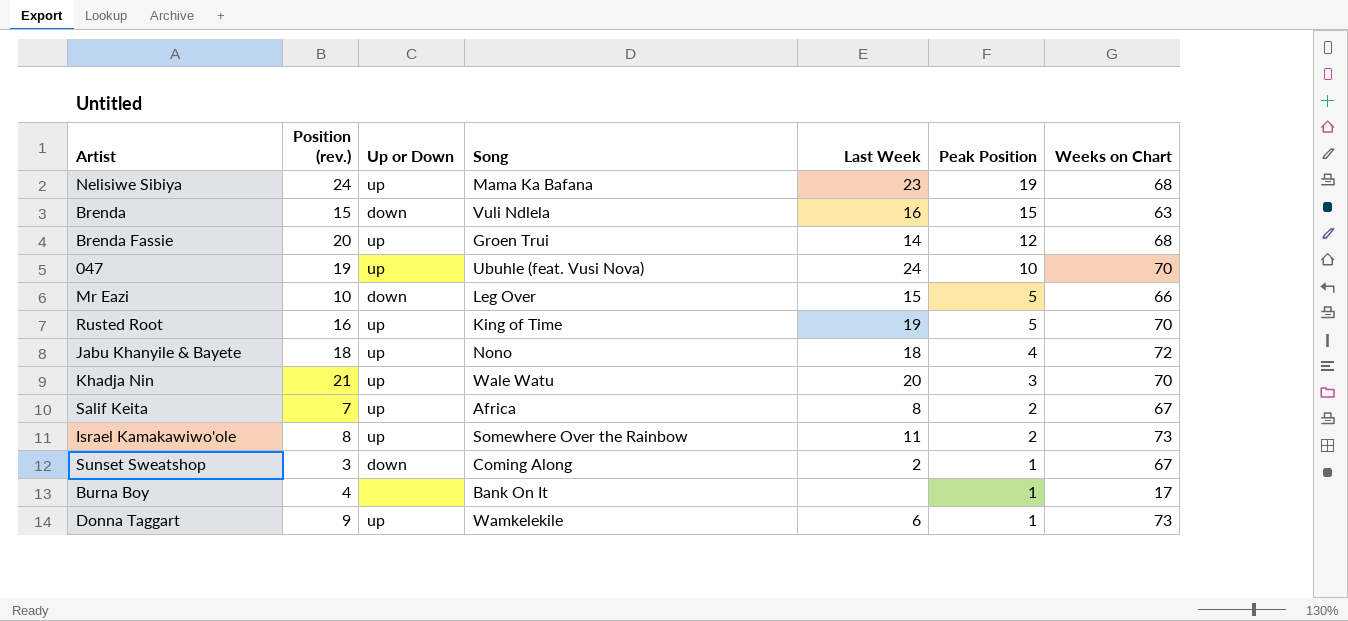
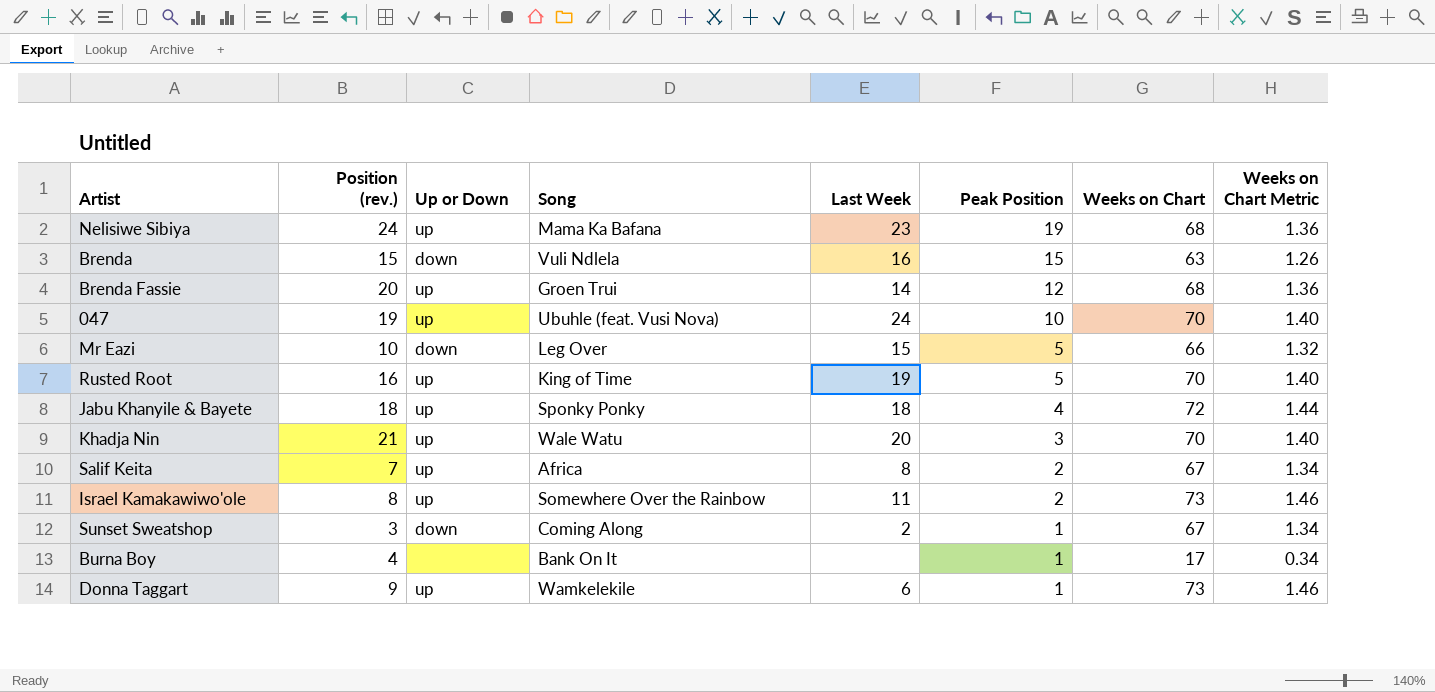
column Weeks on Chart Metric | formula: none -> [Weeks on Chart] * 0.02
Jabu Khanyile & Bayete | Song: Nono -> Sponky Ponky

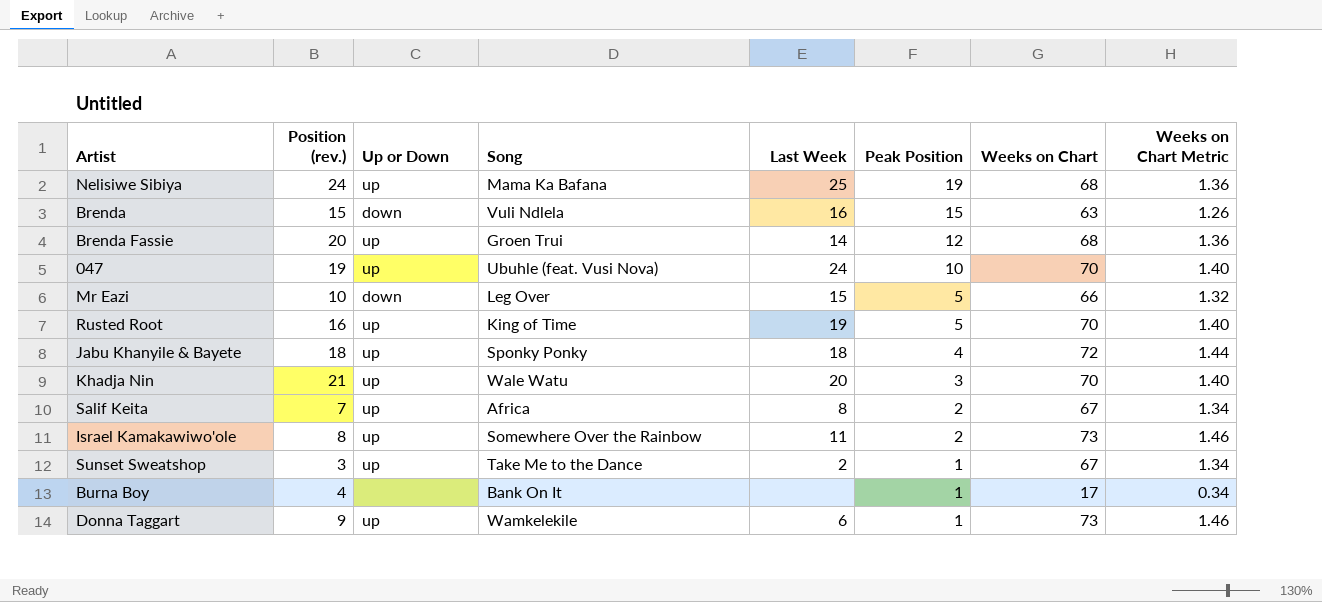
Nelisiwe Sibiya | Last Week: 23 -> 25
Sunset Sweatshop | Up or Down: down -> up
Sunset Sweatshop | Song: Coming Along -> Take Me to the Dance

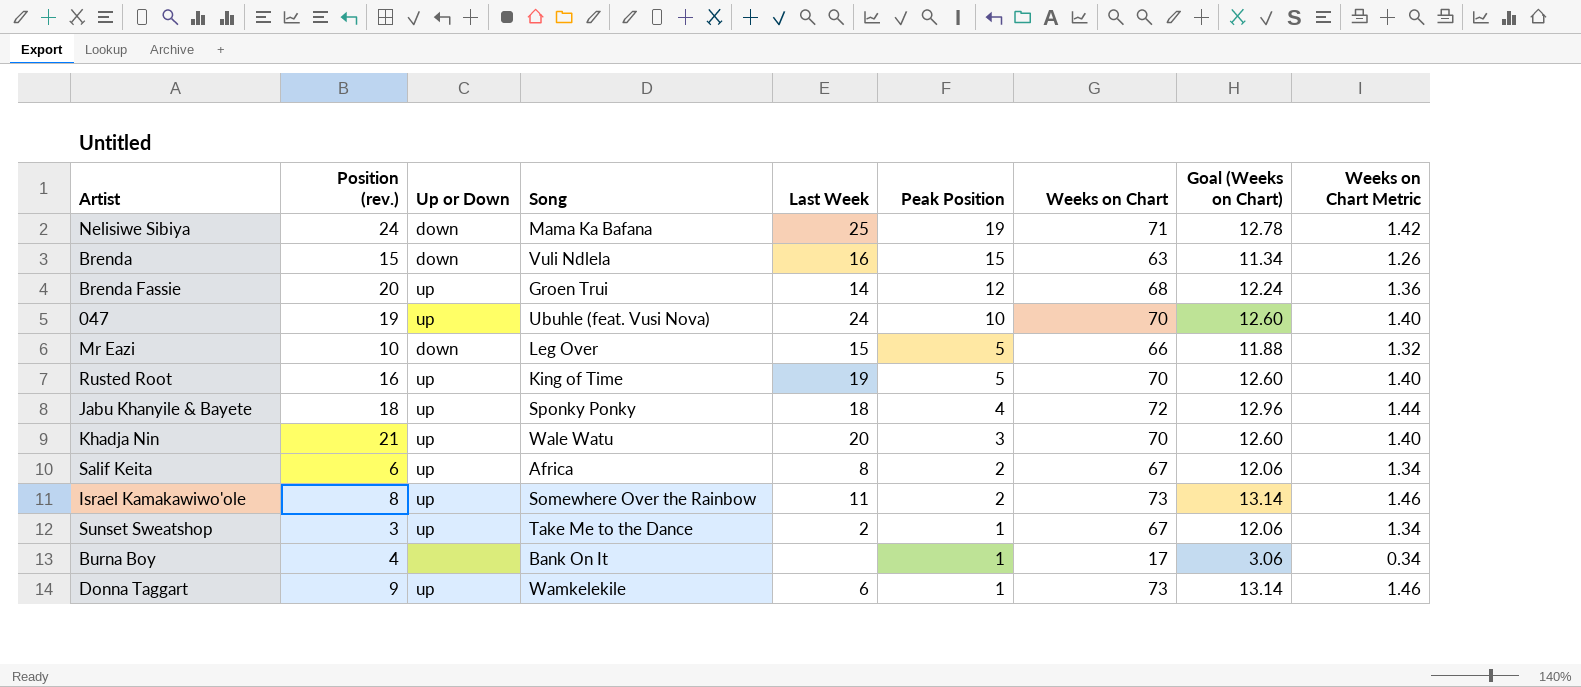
column Goal (Weeks on Chart) | formula: none -> [Weeks on Chart] * 0.18
Nelisiwe Sibiya | Up or Down: up -> down
Nelisiwe Sibiya | Weeks on Chart: 68 -> 71
Nelisiwe Sibiya | Weeks on Chart Metric: 1.36 -> 1.42
Salif Keita | Position (rev.): 7 -> 6

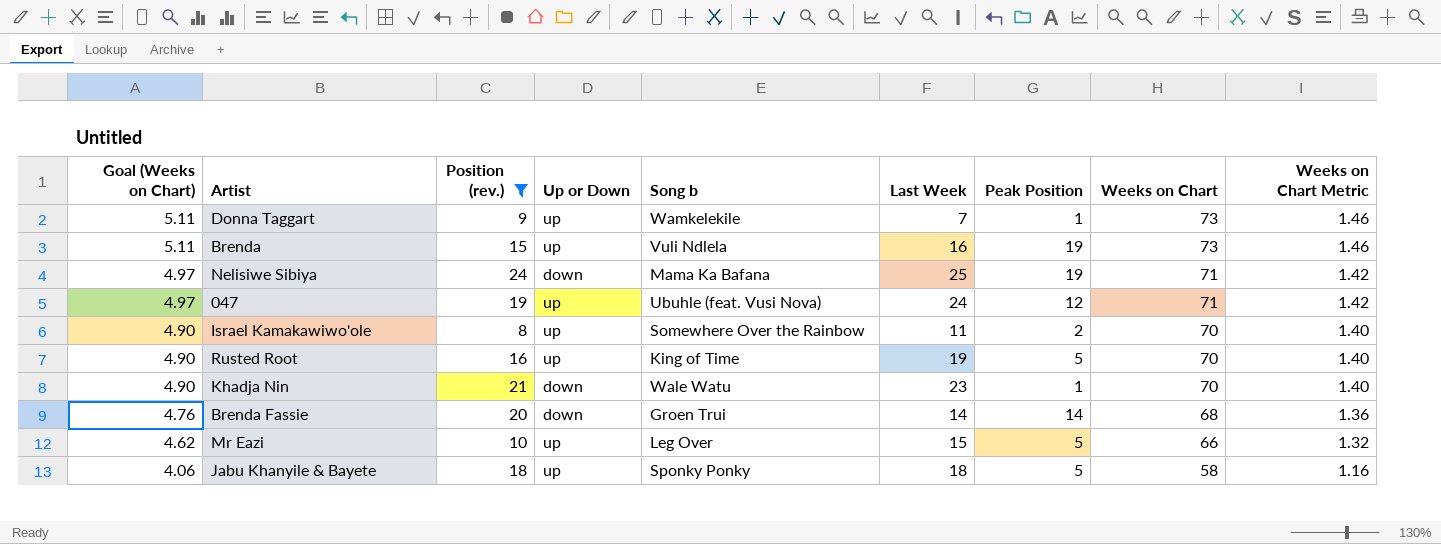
filter: none -> Position (rev.) >= 8
row order: Peak Position descending -> Goal (Weeks on Chart) descending
column Goal (Weeks on Chart) | formula: [Weeks on Chart] * 0.18 -> [Weeks on Chart] * 0.07
column Goal (Weeks on Chart) | position: 8 -> 1
column name: Song -> Song b
Donna Taggart | Last Week: 6 -> 7
Brenda | Up or Down: down -> up
Brenda | Peak Position: 15 -> 19
Brenda | Weeks on Chart: 63 -> 73
Brenda | Weeks on Chart Metric: 1.26 -> 1.46
047 | Peak Position: 10 -> 12
047 | Weeks on Chart: 70 -> 71
047 | Weeks on Chart Metric: 1.40 -> 1.42
Israel Kamakawiwo'ole | Weeks on Chart: 73 -> 70
Israel Kamakawiwo'ole | Weeks on Chart Metric: 1.46 -> 1.40
Khadja Nin | Up or Down: up -> down
Khadja Nin | Last Week: 20 -> 23
Khadja Nin | Peak Position: 3 -> 1
Brenda Fassie | Up or Down: up -> down
Brenda Fassie | Peak Position: 12 -> 14
Mr Eazi | Up or Down: down -> up
Jabu Khanyile & Bayete | Peak Position: 4 -> 5
Jabu Khanyile & Bayete | Weeks on Chart: 72 -> 58
Jabu Khanyile & Bayete | Weeks on Chart Metric: 1.44 -> 1.16

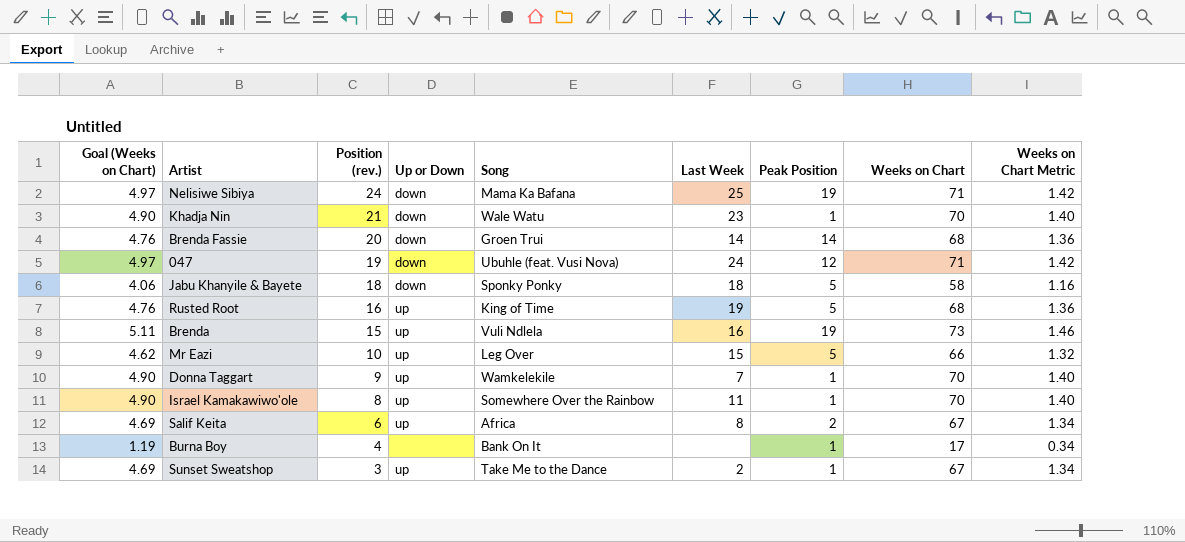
filter: Position (rev.) >= 8 -> none
row order: Goal (Weeks on Chart) descending -> Position (rev.) descending
column name: Song b -> Song
047 | Up or Down: up -> down
Jabu Khanyile & Bayete | Up or Down: up -> down
Rusted Root | Goal (Weeks on Chart): 4.90 -> 4.76
Rusted Root | Weeks on Chart: 70 -> 68
Rusted Root | Weeks on Chart Metric: 1.40 -> 1.36
Donna Taggart | Goal (Weeks on Chart): 5.11 -> 4.90
Donna Taggart | Weeks on Chart: 73 -> 70
Donna Taggart | Weeks on Chart Metric: 1.46 -> 1.40
Israel Kamakawiwo'ole | Peak Position: 2 -> 1

